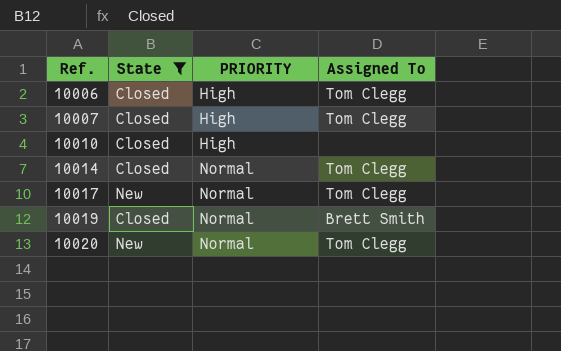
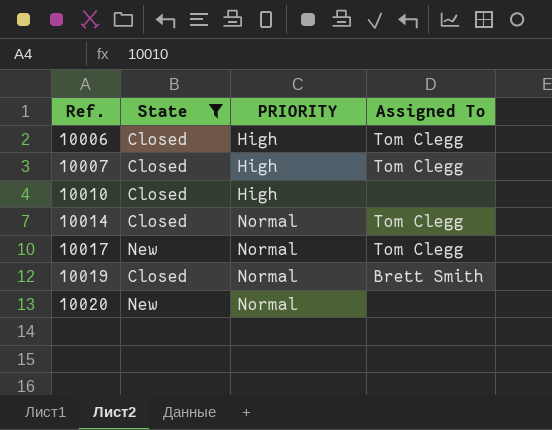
10020 | Assigned To: Tom Clegg -> none

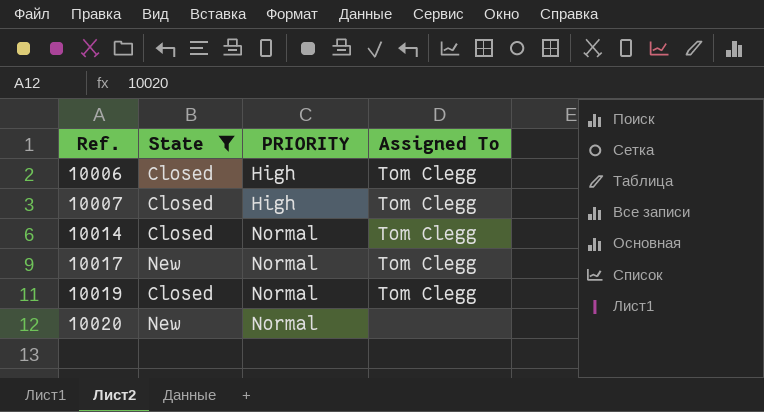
row 10010: Closed | High | none -> none
10019 | Assigned To: Brett Smith -> Tom Clegg

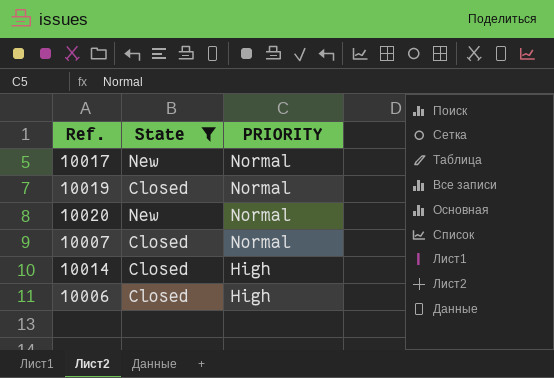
row order: Ref. ascending -> PRIORITY descending
column Assigned To | position: 4 -> none
10007 | PRIORITY: High -> Normal
10014 | PRIORITY: Normal -> High

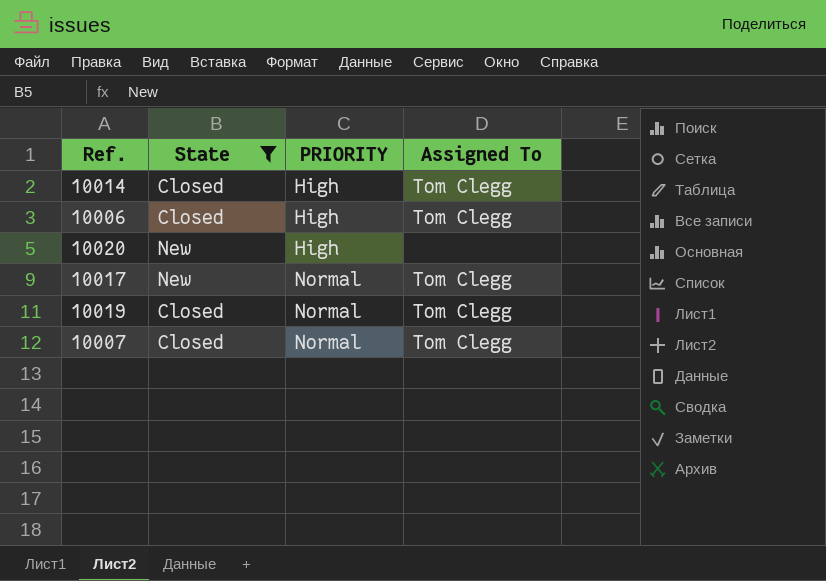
row order: PRIORITY descending -> PRIORITY ascending
column Assigned To | position: none -> 4
10020 | PRIORITY: Normal -> High

